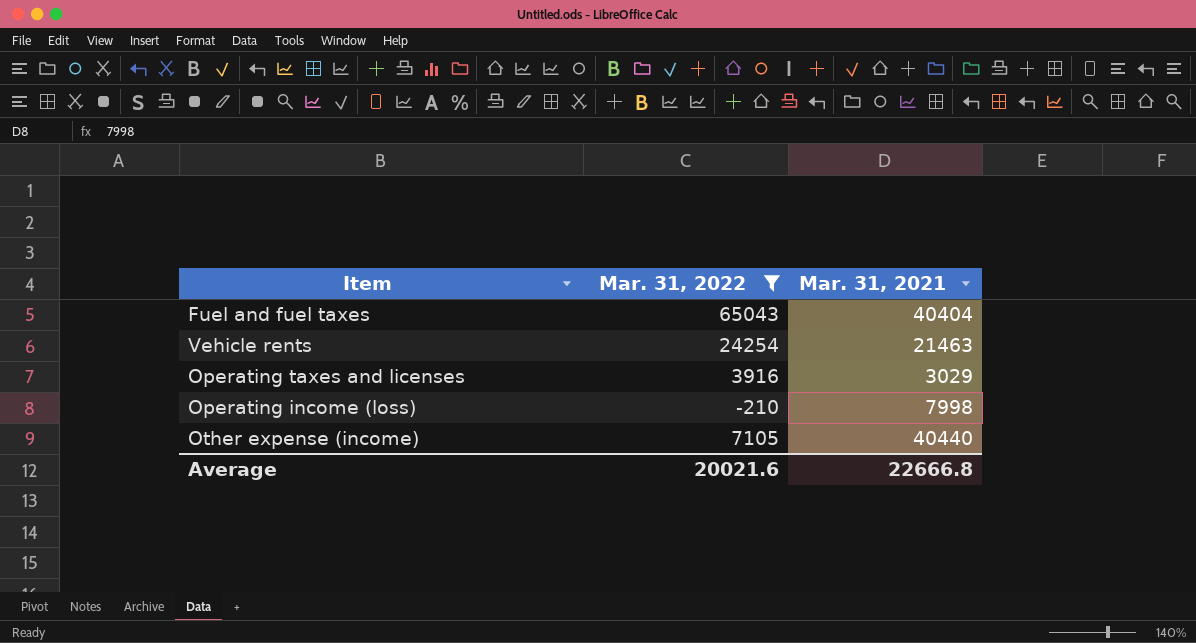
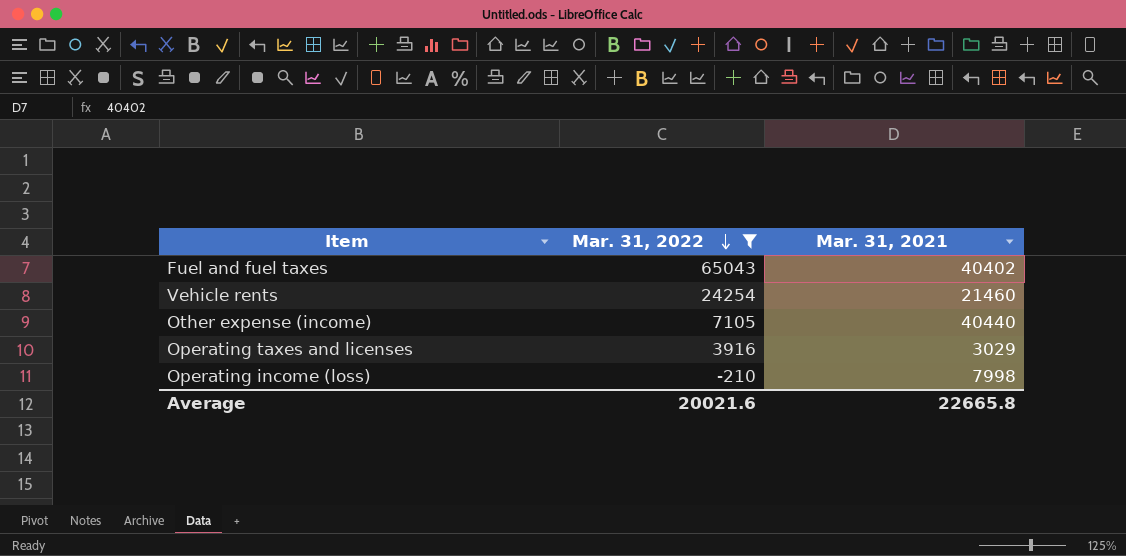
row order: none -> Mar. 31, 2022 descending
Fuel and fuel taxes | Mar. 31, 2021: 40404 -> 40402
Vehicle rents | Mar. 31, 2021: 21463 -> 21460
Average | Mar. 31, 2021: 22666.8 -> 22665.8

